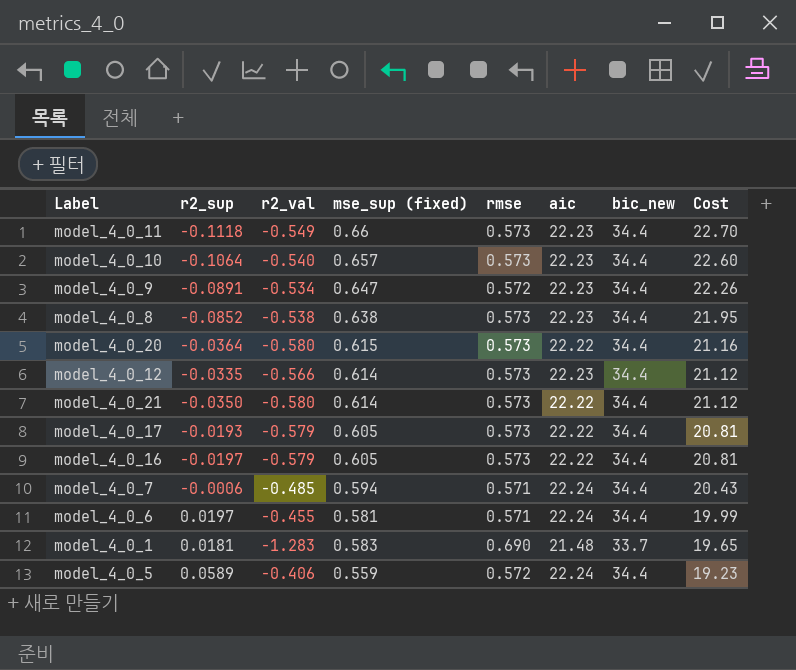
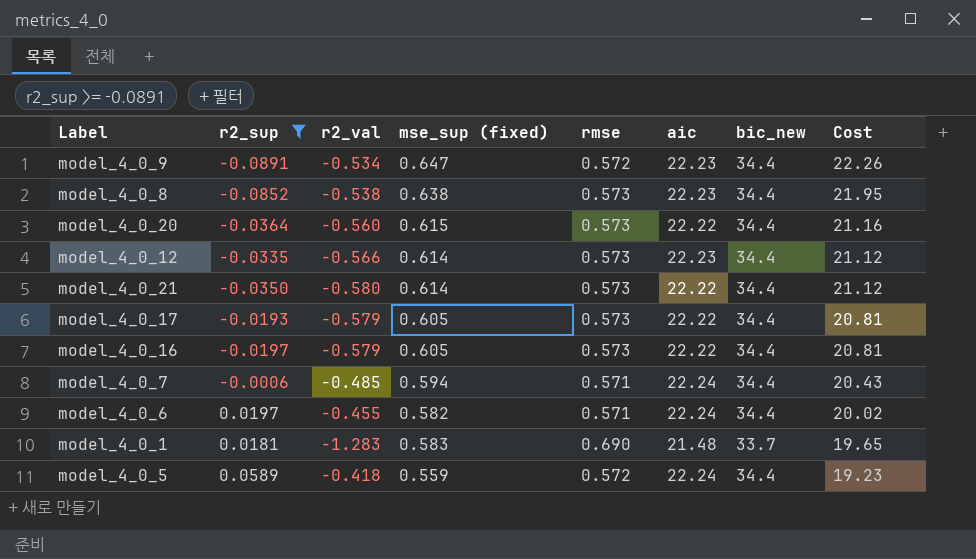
filter: none -> r2_sup >= -0.0891
model_4_0_20 | r2_val: -0.580 -> -0.560
model_4_0_6 | mse_sup (fixed): 0.581 -> 0.582
model_4_0_6 | Cost: 19.99 -> 20.02
model_4_0_5 | r2_val: -0.406 -> -0.418

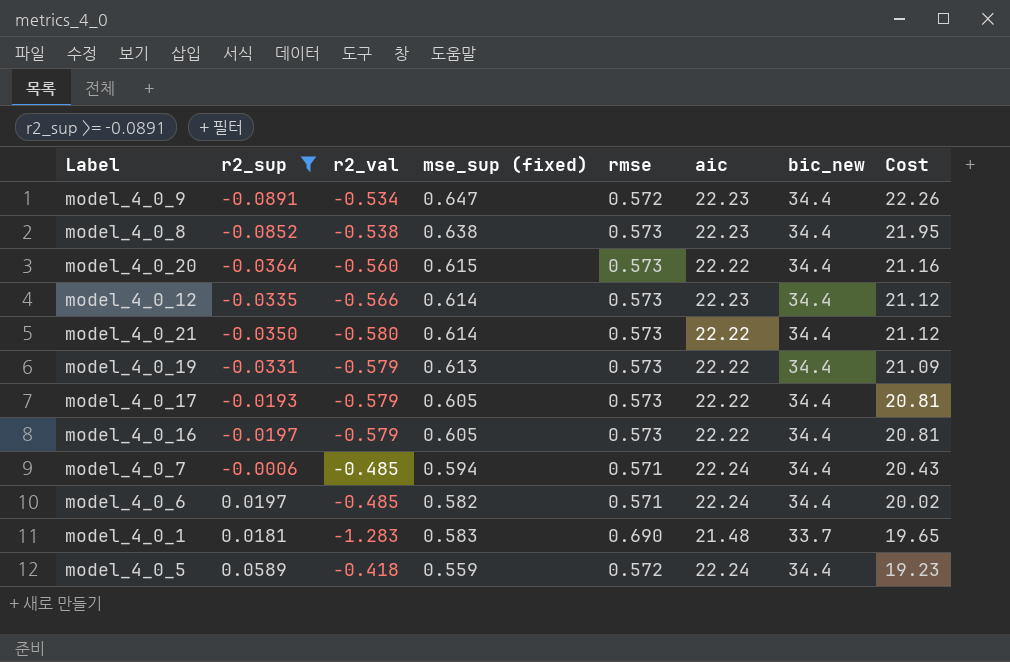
row model_4_0_19: none -> -0.0331 | -0.579 | 0.613 | 0.573 | 22.22 | 34.4 | 21.09
model_4_0_6 | r2_val: -0.455 -> -0.485

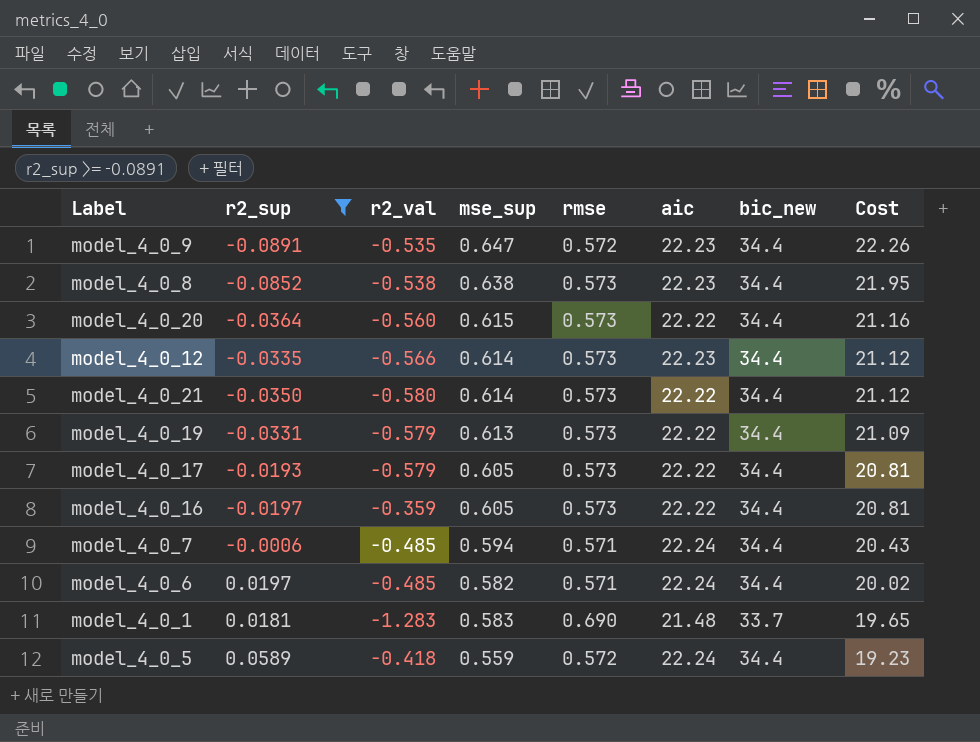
column name: mse_sup (fixed) -> mse_sup
model_4_0_9 | r2_val: -0.534 -> -0.535
model_4_0_16 | r2_val: -0.579 -> -0.359

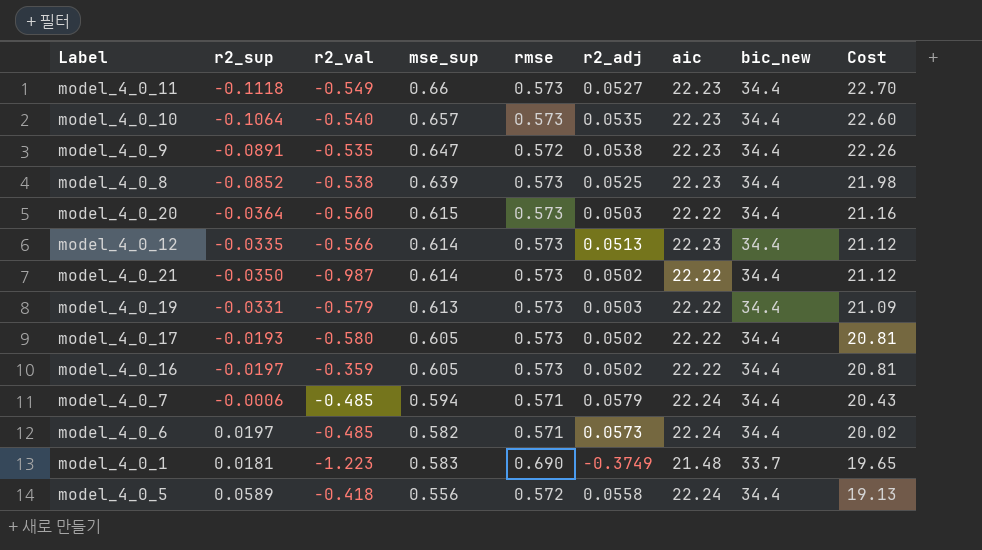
filter: r2_sup >= -0.0891 -> none
column r2_adj | position: none -> 6
model_4_0_8 | mse_sup: 0.638 -> 0.639
model_4_0_8 | Cost: 21.95 -> 21.98
model_4_0_21 | r2_val: -0.580 -> -0.987
model_4_0_17 | r2_val: -0.579 -> -0.580
model_4_0_1 | r2_val: -1.283 -> -1.223
model_4_0_5 | mse_sup: 0.559 -> 0.556
model_4_0_5 | Cost: 19.23 -> 19.13

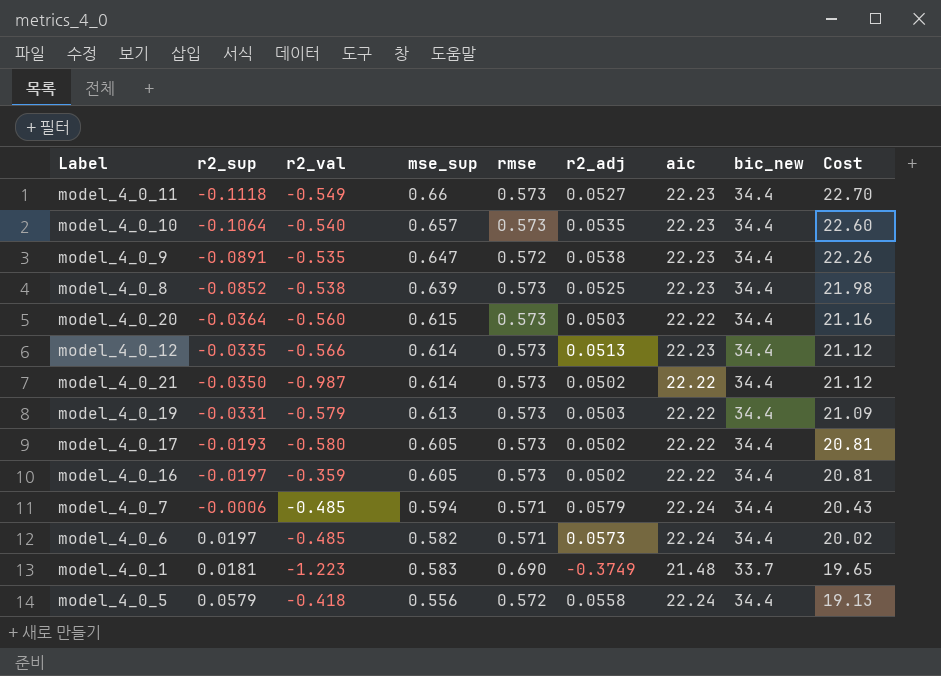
model_4_0_5 | r2_sup: 0.0589 -> 0.0579

